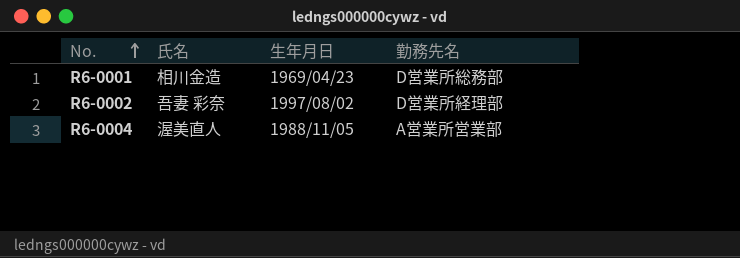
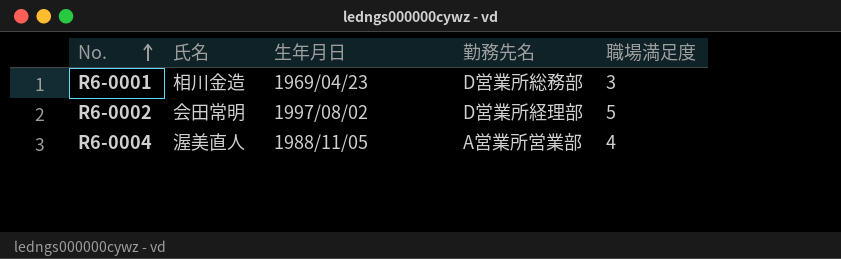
column 職場満足度 | position: none -> 5
R6-0002 | 氏名: 吾妻 彩奈 -> 会田常明

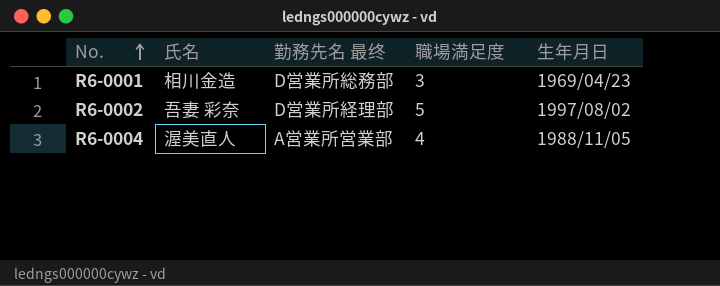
column name: 勤務先名 -> 勤務先名 最终
column 生年月日 | position: 3 -> 5
R6-0002 | 氏名: 会田常明 -> 吾妻 彩奈

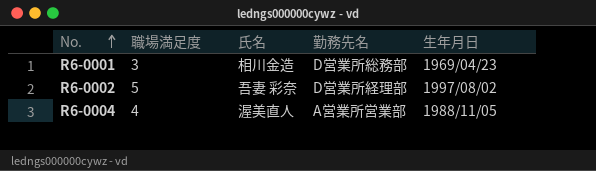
column 職場満足度 | position: 4 -> 2
column name: 勤務先名 最终 -> 勤務先名

